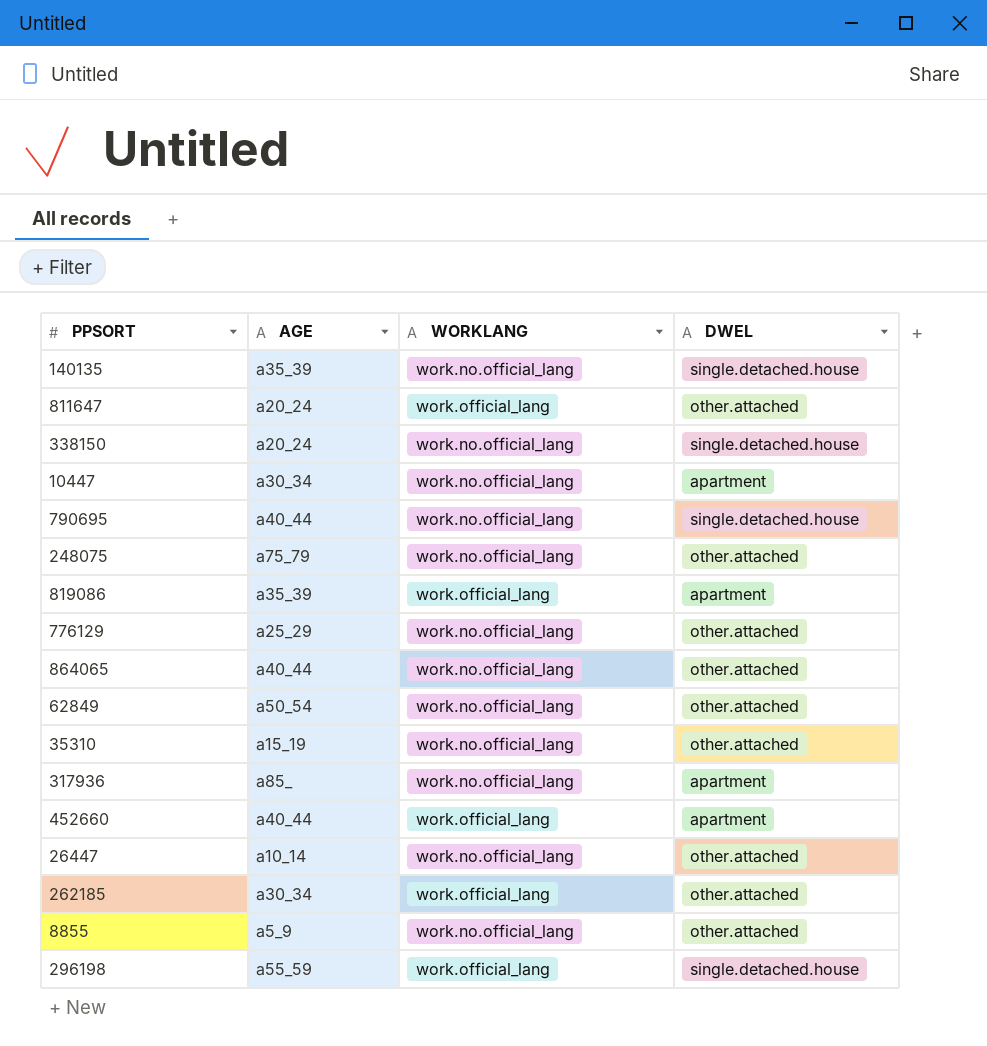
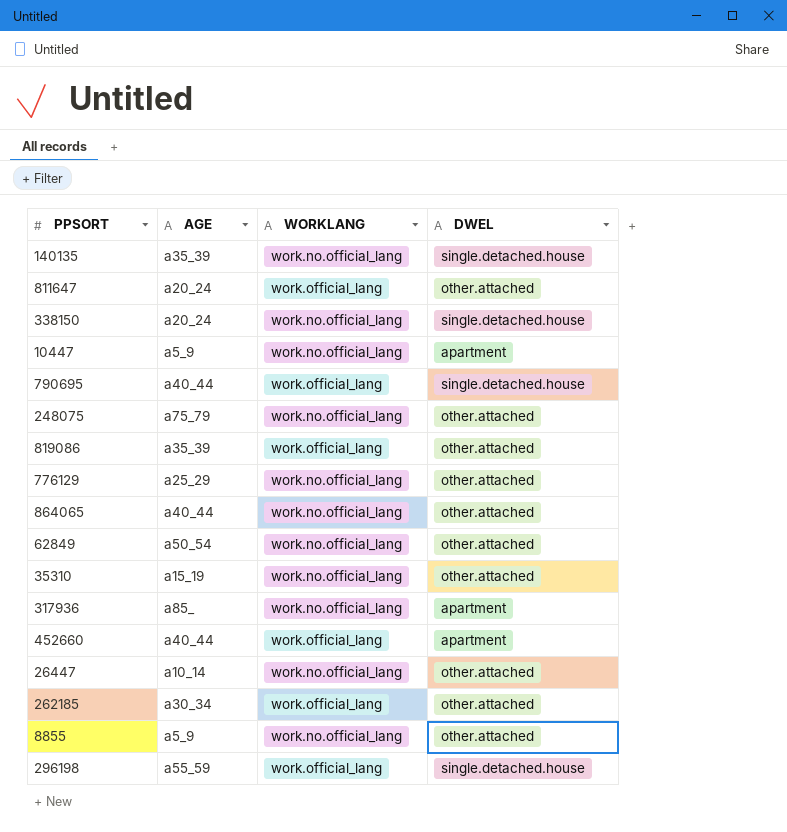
10447 | AGE: a30_34 -> a5_9
790695 | WORKLANG: work.no.official_lang -> work.official_lang
819086 | DWEL: apartment -> other.attached

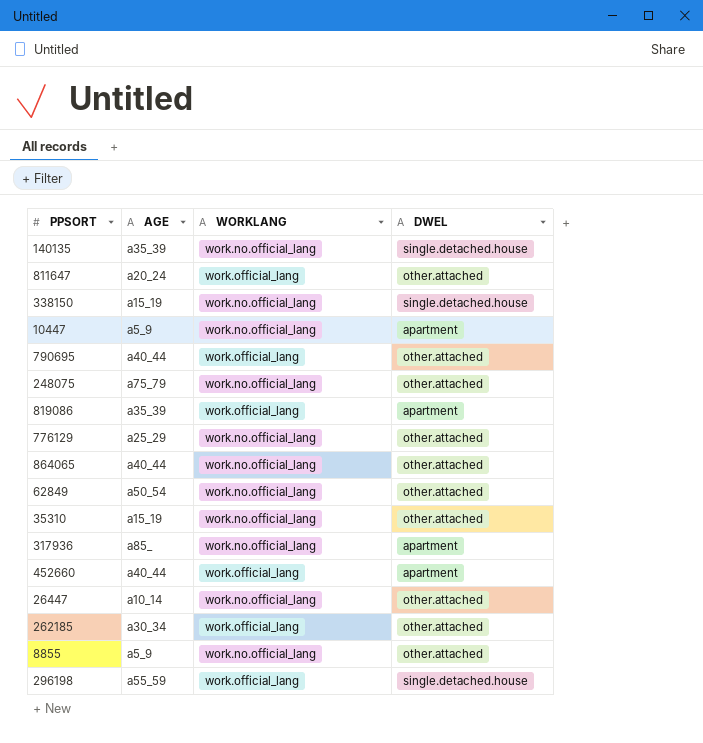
338150 | AGE: a20_24 -> a15_19
790695 | DWEL: single.detached.house -> other.attached
819086 | DWEL: other.attached -> apartment

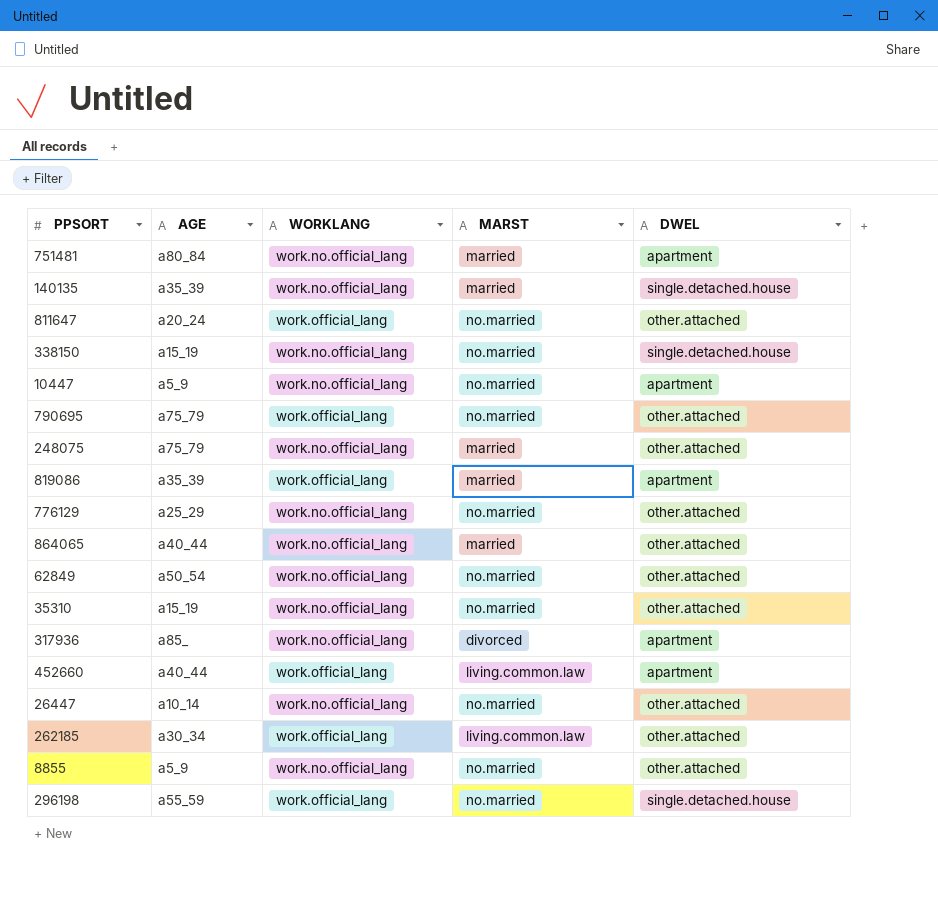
column MARST | position: none -> 4
row 751481: none -> a80_84 | work.no.official_lang | married | apartment
790695 | AGE: a40_44 -> a75_79

